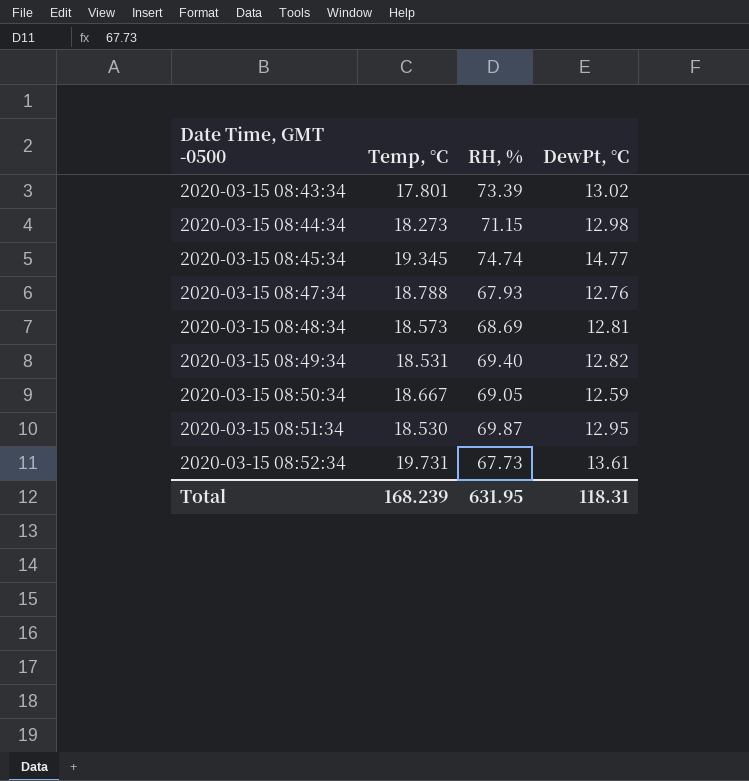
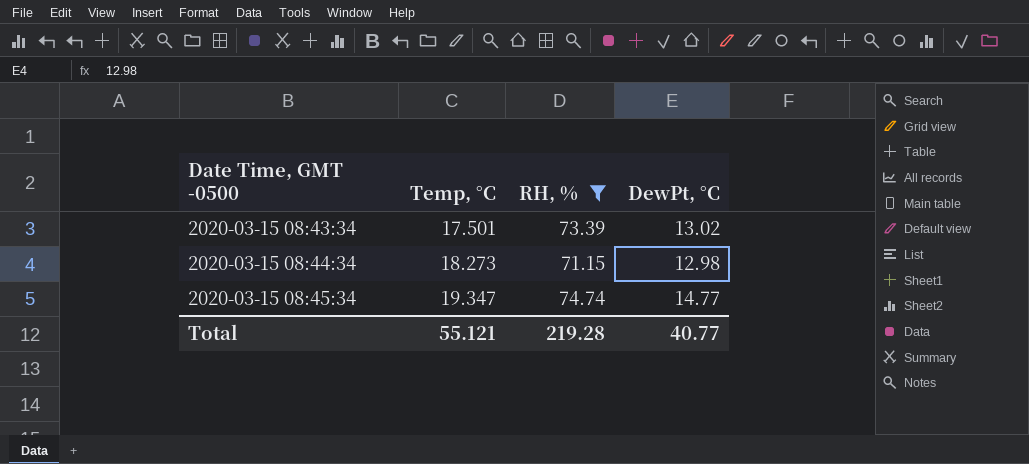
filter: none -> RH, % >= 71.15
2020-03-15 08:43:34 | Temp, °C: 17.801 -> 17.501
2020-03-15 08:45:34 | Temp, °C: 19.345 -> 19.347
Total | Temp, °C: 168.239 -> 55.121
Total | RH, %: 631.95 -> 219.28
Total | DewPt, °C: 118.31 -> 40.77

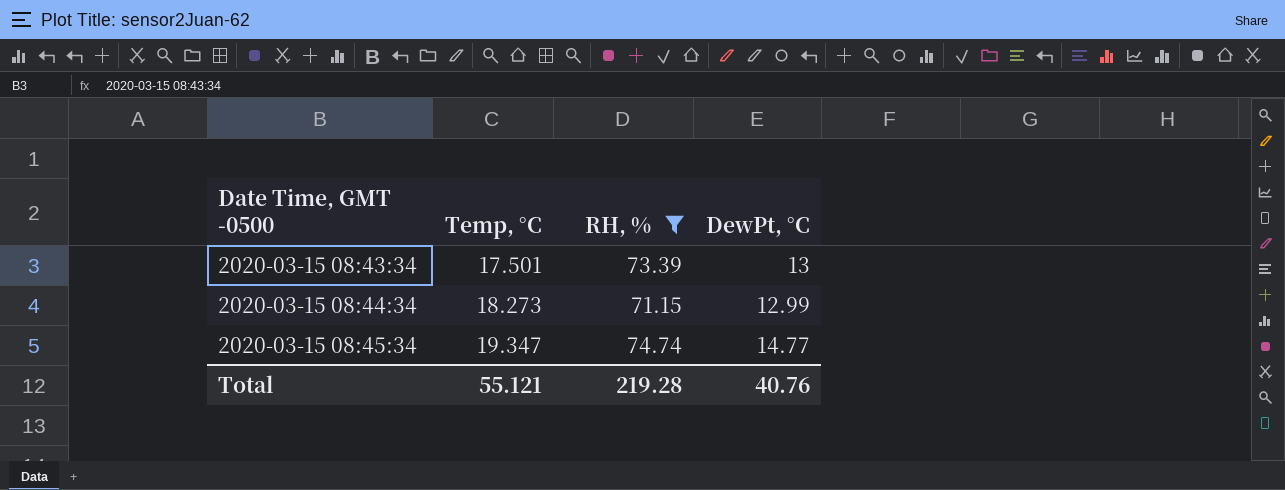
2020-03-15 08:43:34 | DewPt, °C: 13.02 -> 13
2020-03-15 08:44:34 | DewPt, °C: 12.98 -> 12.99
Total | DewPt, °C: 40.77 -> 40.76

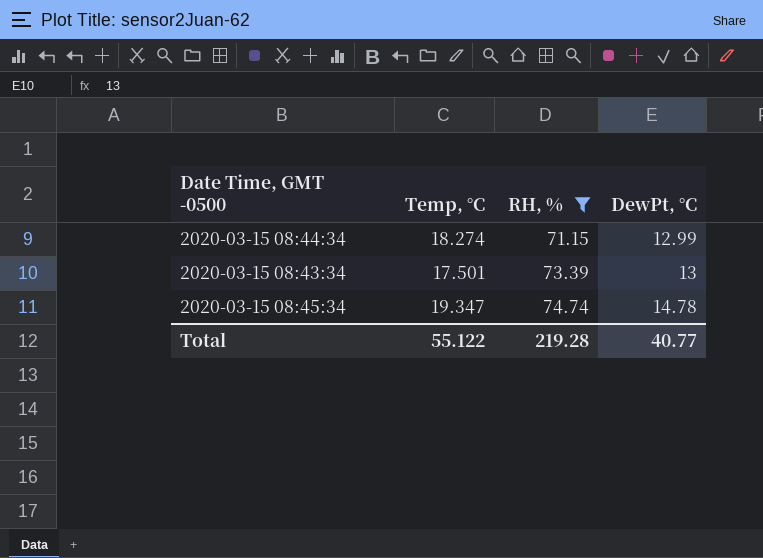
row order: Date Time, GMT -0500 ascending -> RH, % ascending
2020-03-15 08:44:34 | Temp, °C: 18.273 -> 18.274
2020-03-15 08:45:34 | DewPt, °C: 14.77 -> 14.78
Total | Temp, °C: 55.121 -> 55.122
Total | DewPt, °C: 40.76 -> 40.77

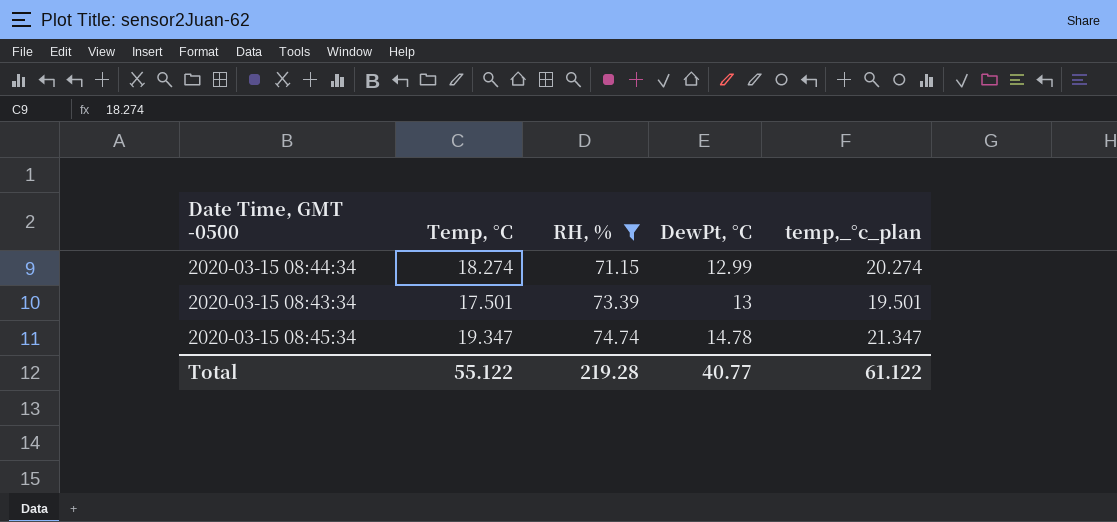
column temp,_°c_plan | formula: none -> [Temp, °C] + 2

